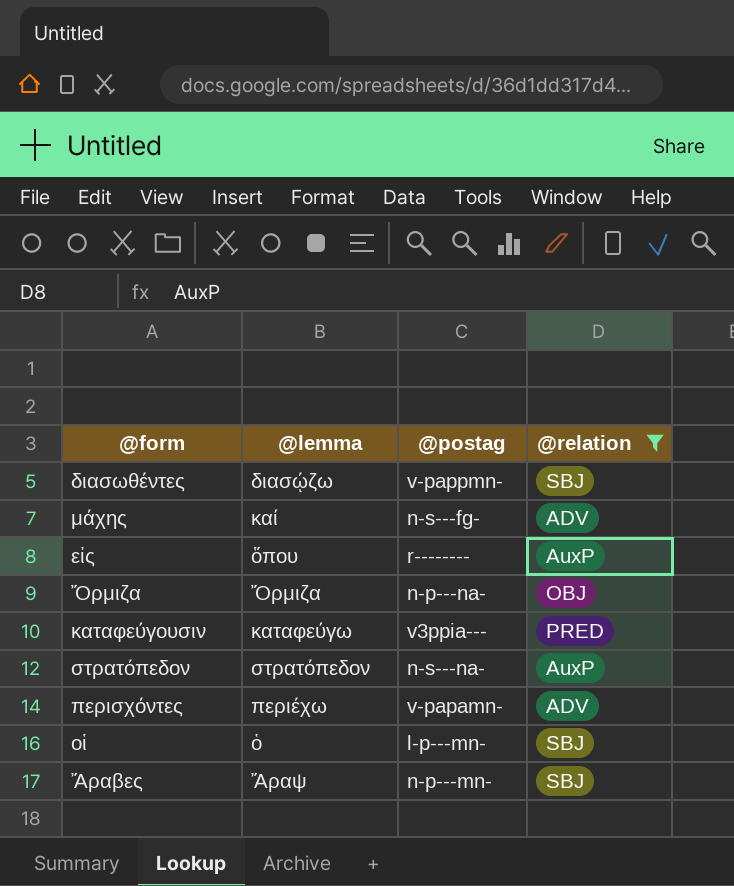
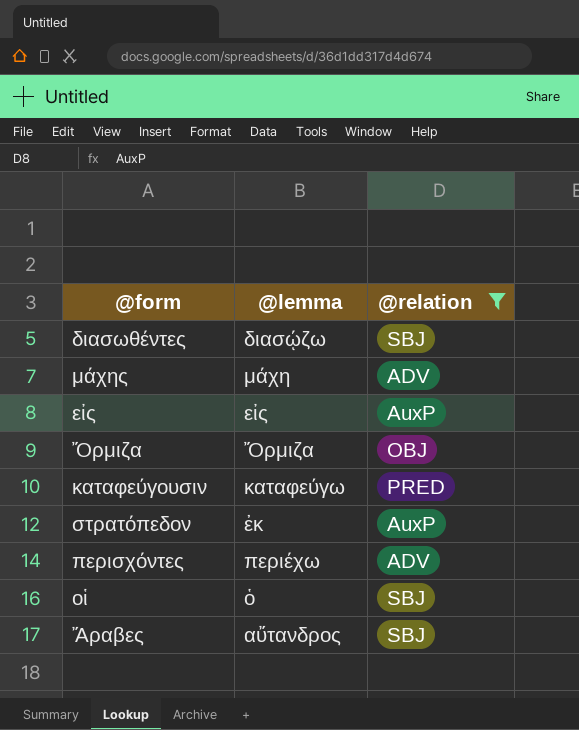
column @postag | position: 3 -> none
μάχης | @lemma: καί -> μάχη
εἰς | @lemma: ὅπου -> εἰς
στρατόπεδον | @lemma: στρατόπεδον -> ἐκ
Ἄραβες | @lemma: Ἄραψ -> αὔτανδρος

